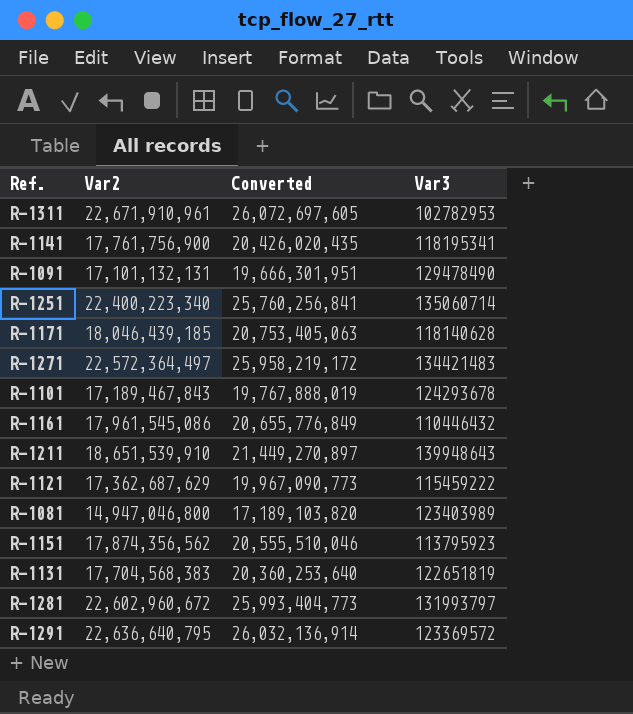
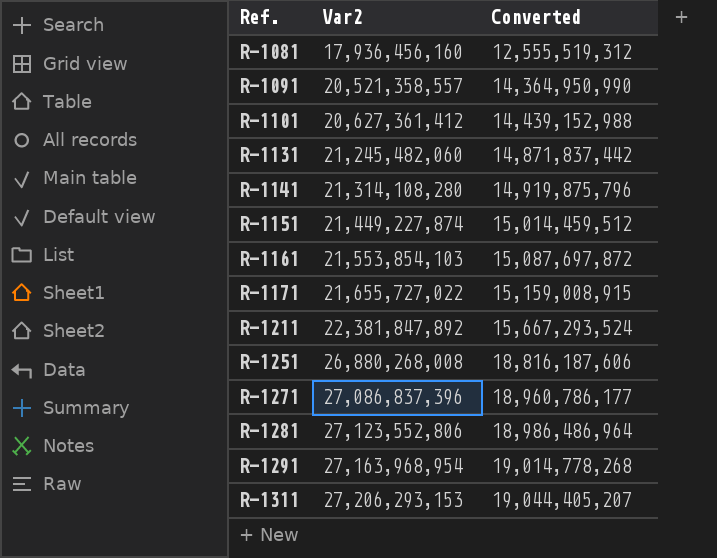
row order: none -> Ref. ascending
column Var3 | position: 4 -> none
column Converted | formula: [Var2] * 1.15 -> [Var2] * 0.7
row R-1121: 17,362,687,629 | 19,967,090,773 | 115459222 -> none
R-1081 | Var2: 14,947,046,800 -> 17,936,456,160
R-1091 | Var2: 17,101,132,131 -> 20,521,358,557
R-1101 | Var2: 17,189,467,843 -> 20,627,361,412
R-1131 | Var2: 17,704,568,383 -> 21,245,482,060
R-1141 | Var2: 17,761,756,900 -> 21,314,108,280
R-1151 | Var2: 17,874,356,562 -> 21,449,227,874
R-1161 | Var2: 17,961,545,086 -> 21,553,854,103
R-1171 | Var2: 18,046,439,185 -> 21,655,727,022
R-1211 | Var2: 18,651,539,910 -> 22,381,847,892
R-1251 | Var2: 22,400,223,340 -> 26,880,268,008
R-1271 | Var2: 22,572,364,497 -> 27,086,837,396
R-1281 | Var2: 22,602,960,672 -> 27,123,552,806
R-1291 | Var2: 22,636,640,795 -> 27,163,968,954
R-1311 | Var2: 22,671,910,961 -> 27,206,293,153

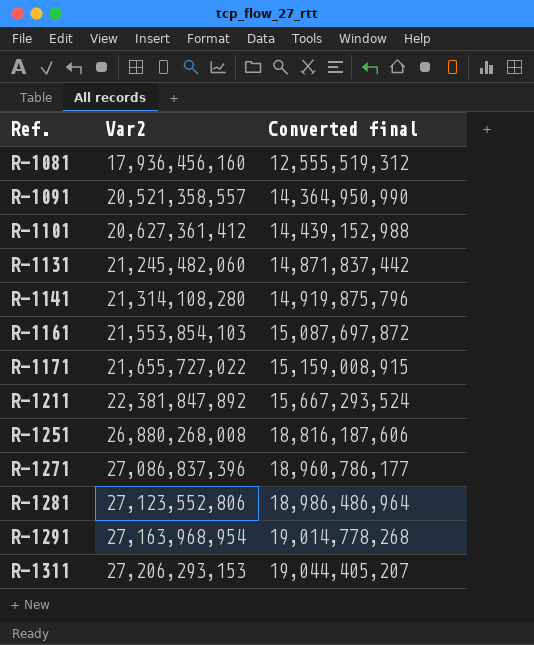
column name: Converted -> Converted final
row R-1151: 21,449,227,874 | 15,014,459,512 -> none

